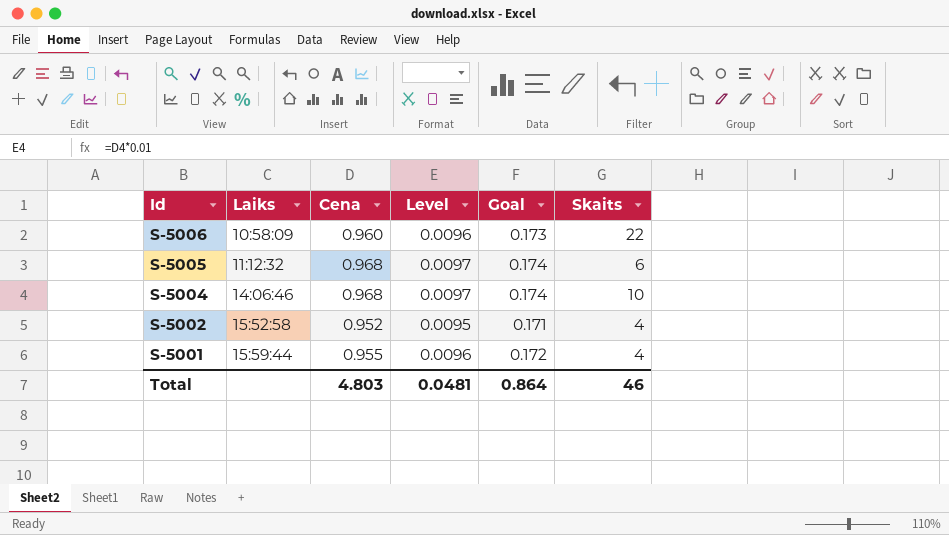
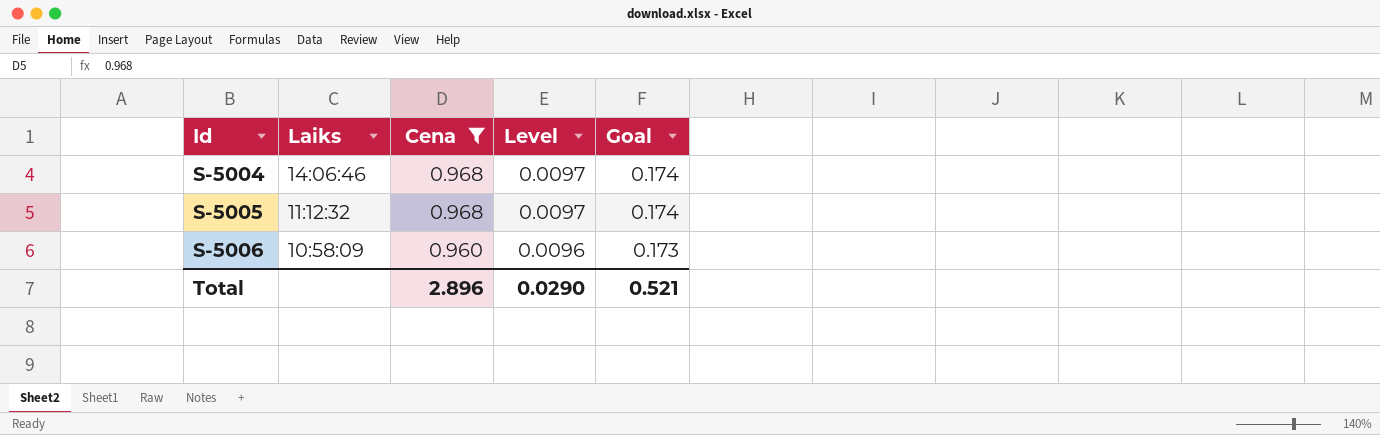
filter: none -> Cena >= 0.960
row order: Id descending -> Id ascending
column Skaits | position: 6 -> none
Total | Cena: 4.803 -> 2.896
Total | Level: 0.0481 -> 0.0290
Total | Goal: 0.864 -> 0.521

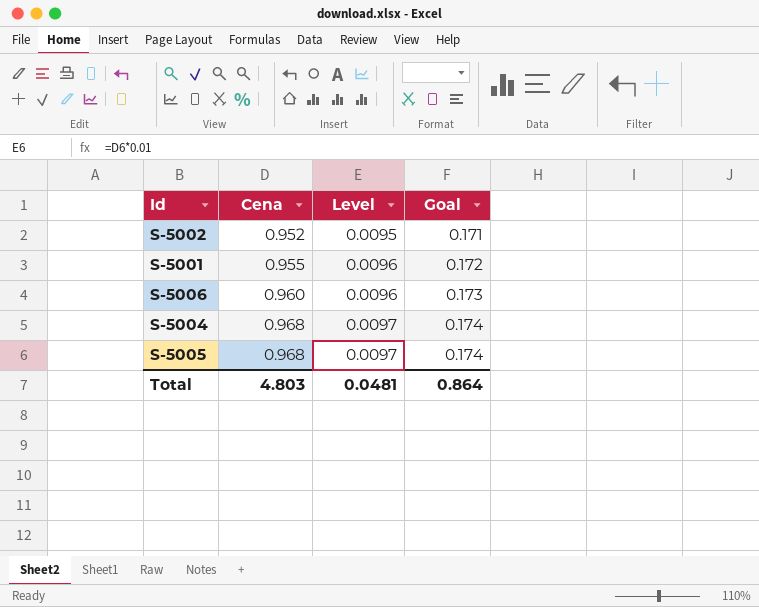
filter: Cena >= 0.960 -> none
row order: Id ascending -> Cena ascending
column Laiks | position: 2 -> none
Total | Cena: 2.896 -> 4.803
Total | Level: 0.0290 -> 0.0481
Total | Goal: 0.521 -> 0.864

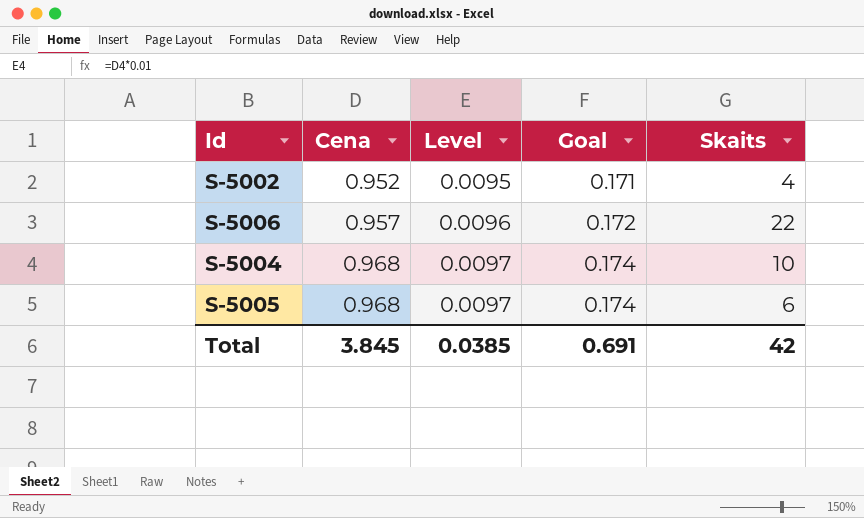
column Skaits | position: none -> 5
row S-5001: 0.955 | 0.0096 | 0.172 -> none
S-5006 | Cena: 0.960 -> 0.957
S-5006 | Goal: 0.173 -> 0.172
Total | Cena: 4.803 -> 3.845
Total | Level: 0.0481 -> 0.0385
Total | Goal: 0.864 -> 0.691

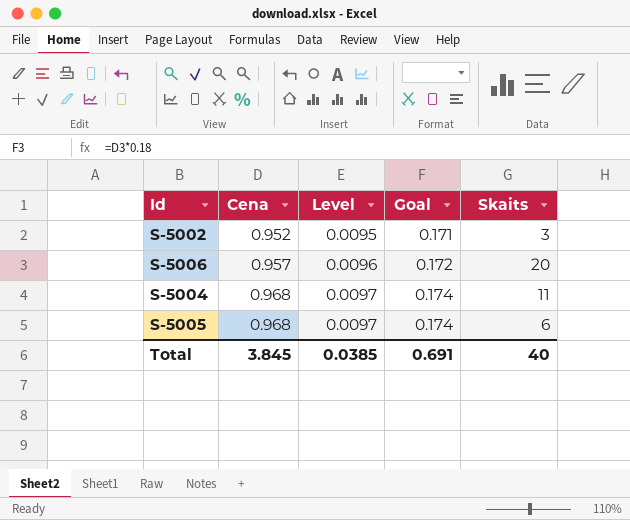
S-5002 | Skaits: 4 -> 3
S-5006 | Skaits: 22 -> 20
S-5004 | Skaits: 10 -> 11
Total | Skaits: 42 -> 40

